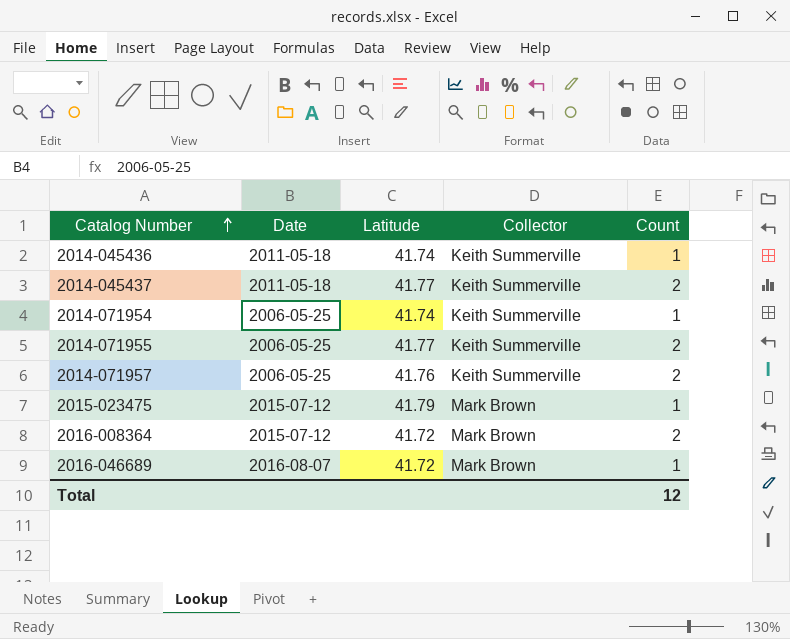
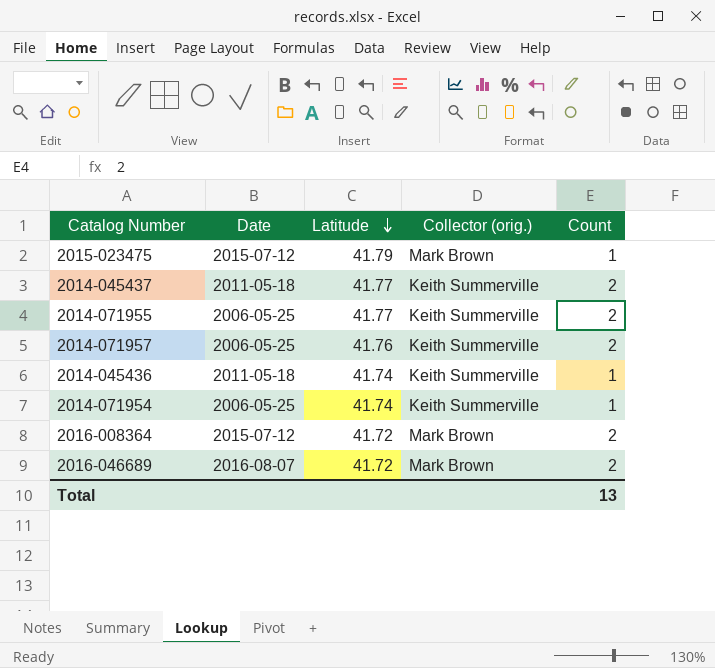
row order: Catalog Number ascending -> Latitude descending
column name: Collector -> Collector (orig.)
2016-046689 | Count: 1 -> 2
Total | Count: 12 -> 13

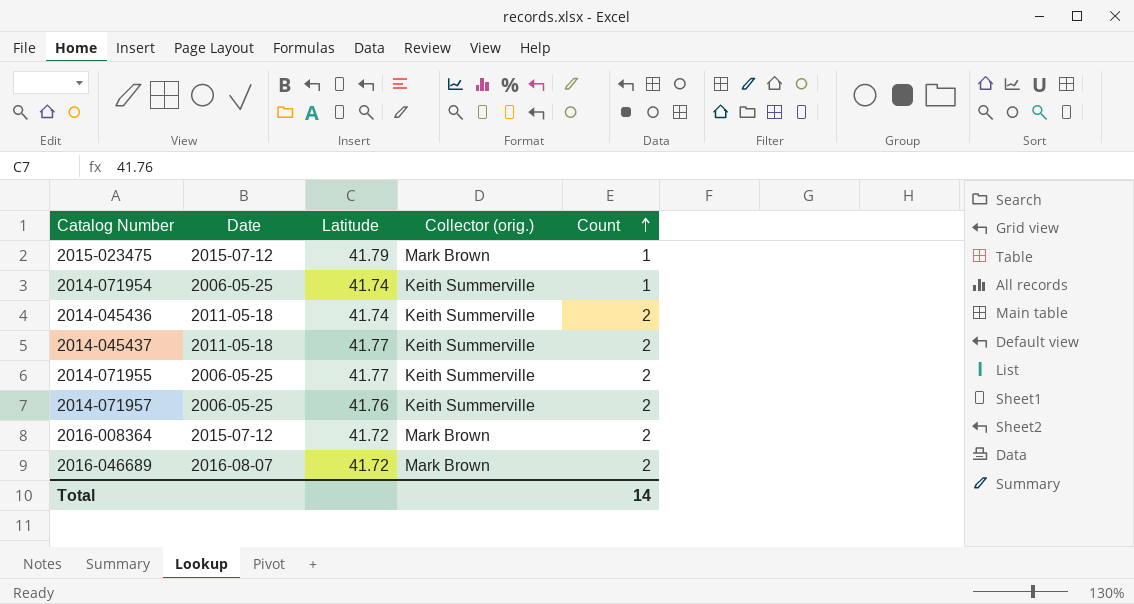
row order: Latitude descending -> Count ascending
2014-045436 | Count: 1 -> 2
Total | Count: 13 -> 14

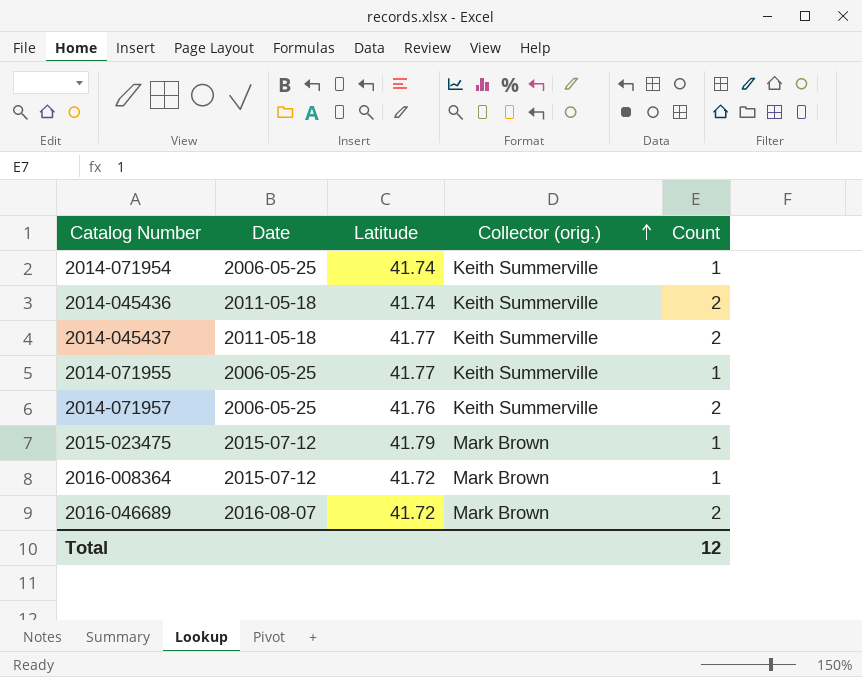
row order: Count ascending -> Collector (orig.) ascending
2014-071955 | Count: 2 -> 1
2016-008364 | Count: 2 -> 1
Total | Count: 14 -> 12

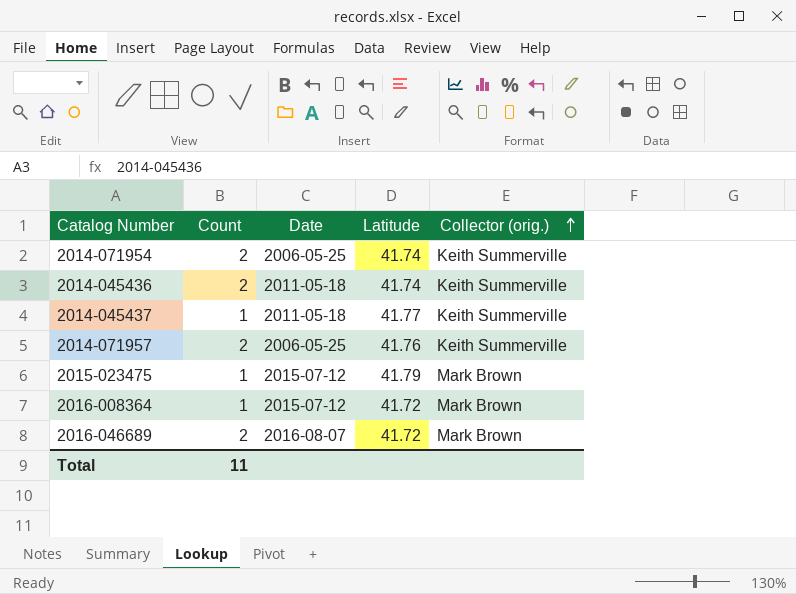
column Count | position: 5 -> 2
row 2014-071955: 2006-05-25 | 41.77 | Keith Summerville | 1 -> none
2014-071954 | Count: 1 -> 2
2014-045437 | Count: 2 -> 1
Total | Count: 12 -> 11

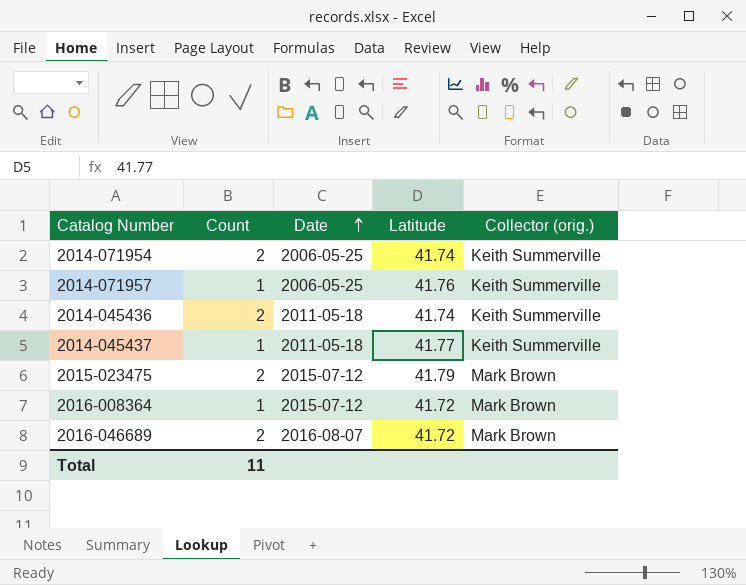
row order: Collector (orig.) ascending -> Date ascending
2014-071957 | Count: 2 -> 1
2015-023475 | Count: 1 -> 2

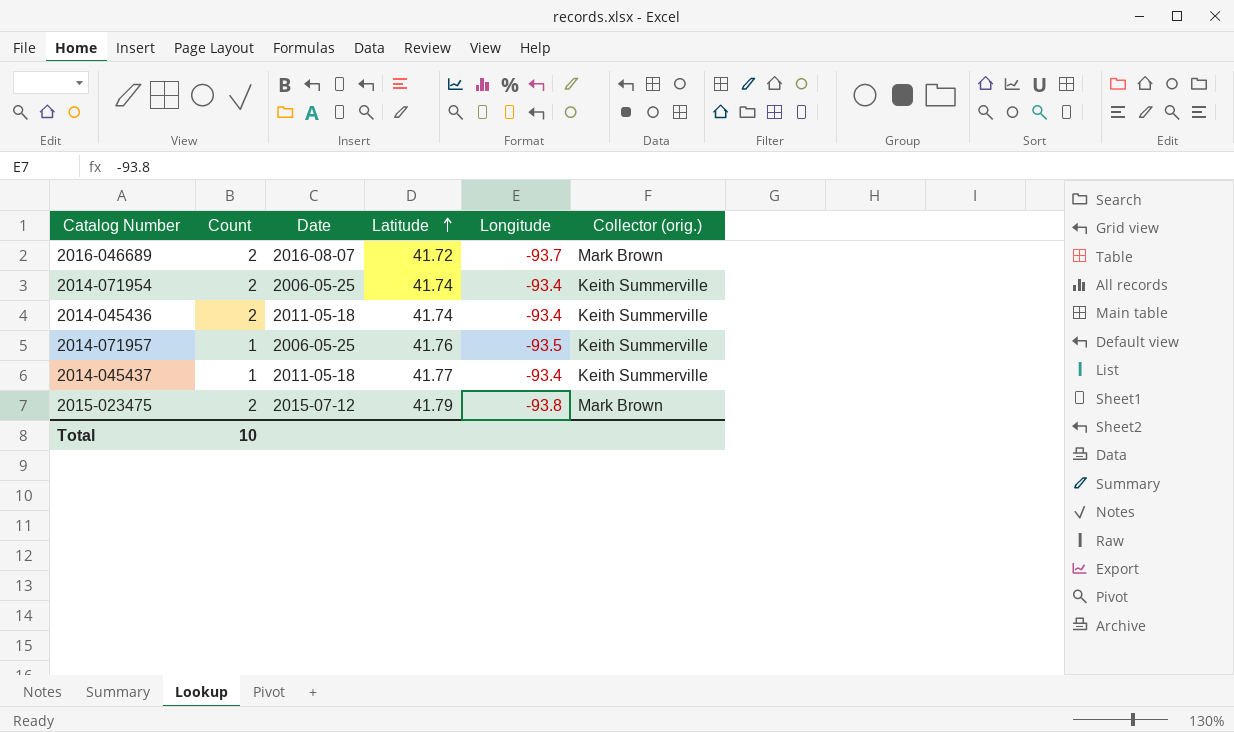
row order: Date ascending -> Latitude ascending
column Longitude | position: none -> 5
row 2016-008364: 1 | 2015-07-12 | 41.72 | Mark Brown -> none
Total | Count: 11 -> 10

